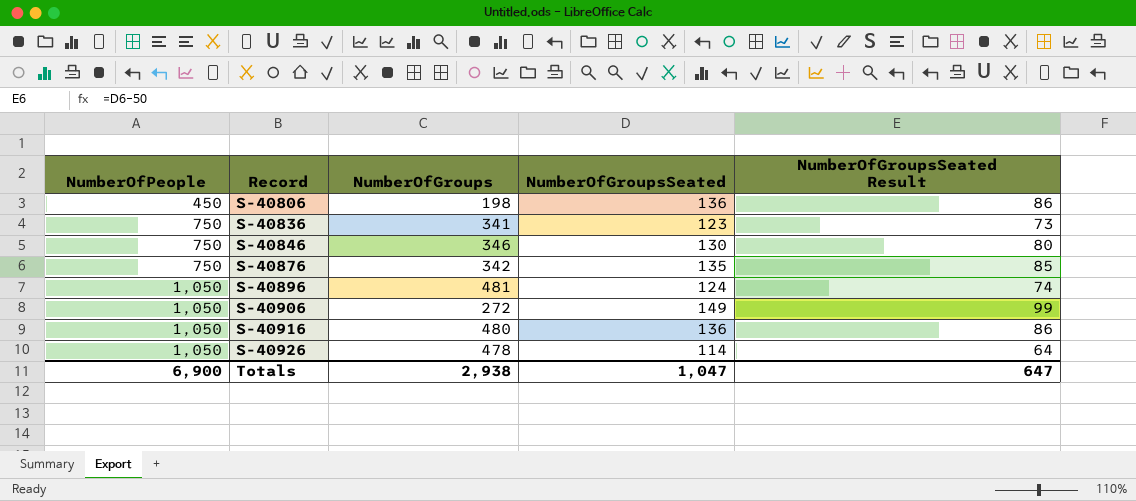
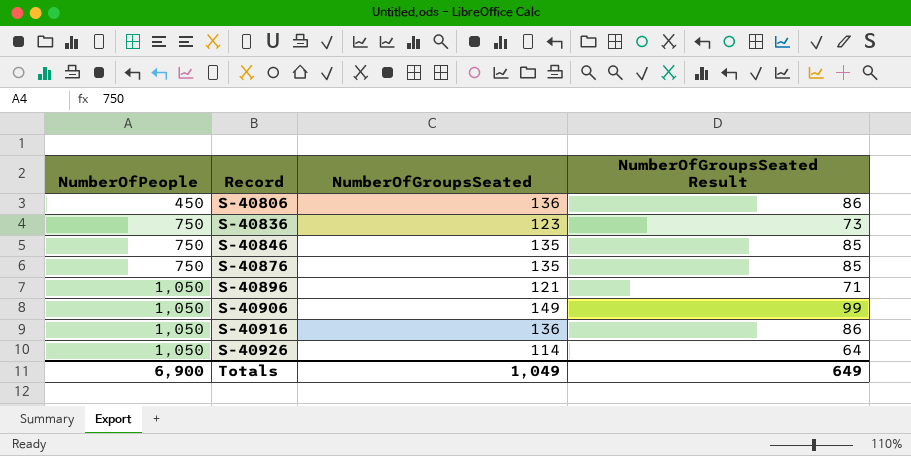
column NumberOfGroups | position: 3 -> none
S-40846 | NumberOfGroupsSeated: 130 -> 135
S-40846 | NumberOfGroupsSeated Result: 80 -> 85
S-40896 | NumberOfGroupsSeated: 124 -> 121
S-40896 | NumberOfGroupsSeated Result: 74 -> 71
Totals | NumberOfGroupsSeated: 1,047 -> 1,049
Totals | NumberOfGroupsSeated Result: 647 -> 649

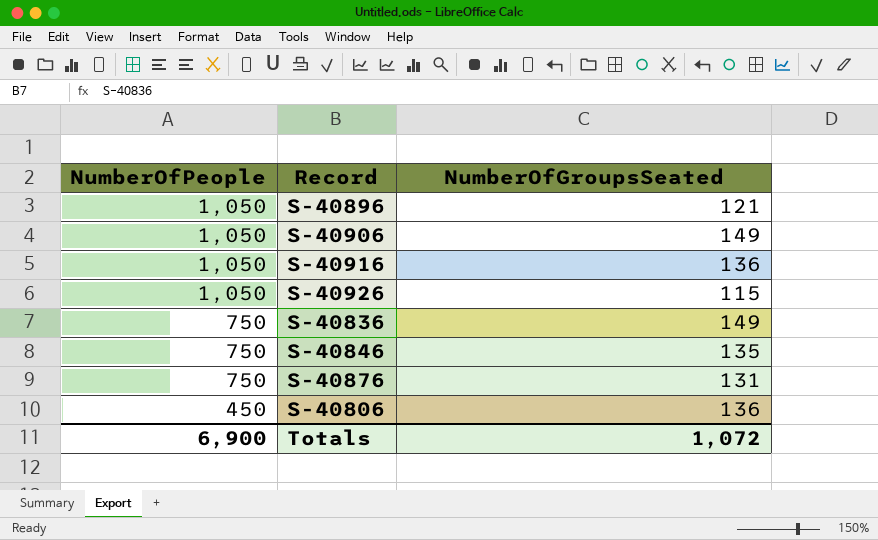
row order: NumberOfPeople ascending -> NumberOfPeople descending
column NumberOfGroupsSeated Result | formula: [NumberOfGroupsSeated] - 50 -> none
S-40926 | NumberOfGroupsSeated: 114 -> 115
S-40836 | NumberOfGroupsSeated: 123 -> 149
S-40876 | NumberOfGroupsSeated: 135 -> 131
Totals | NumberOfGroupsSeated: 1,049 -> 1,072

